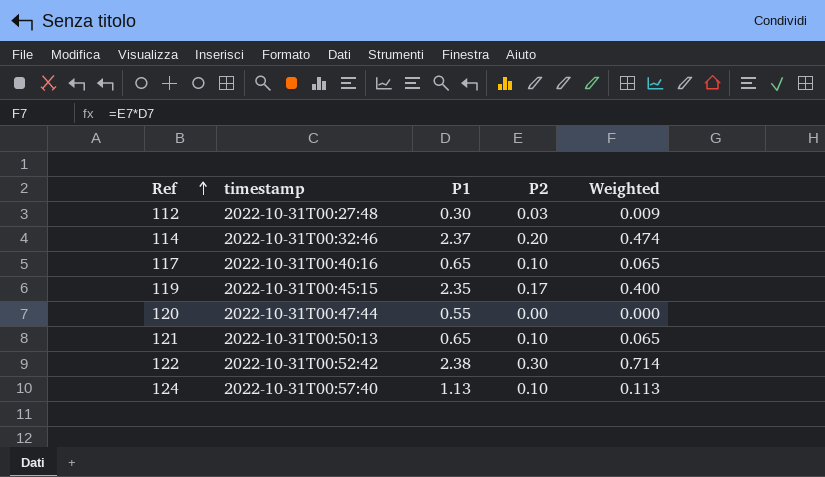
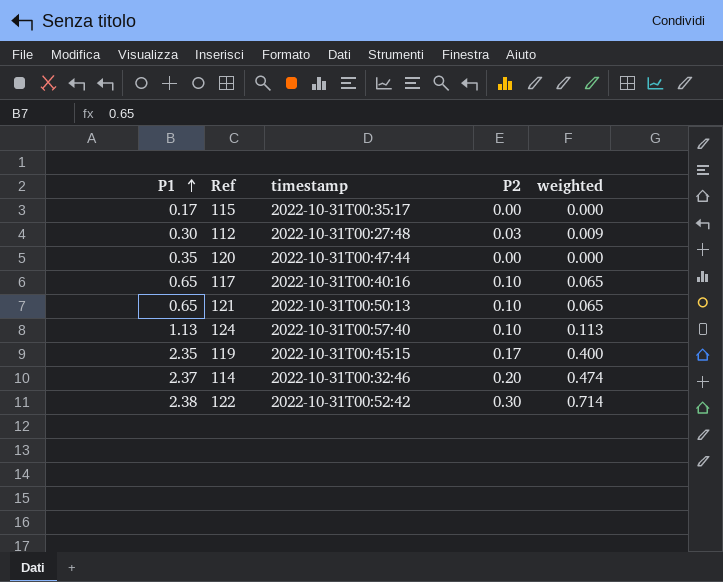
row order: Ref ascending -> P1 ascending
column P1 | position: 3 -> 1
column name: Weighted -> weighted
row 115: none -> 0.17 | 2022-10-31T00:35:17 | 0.00 | 0.000
120 | P1: 0.55 -> 0.35

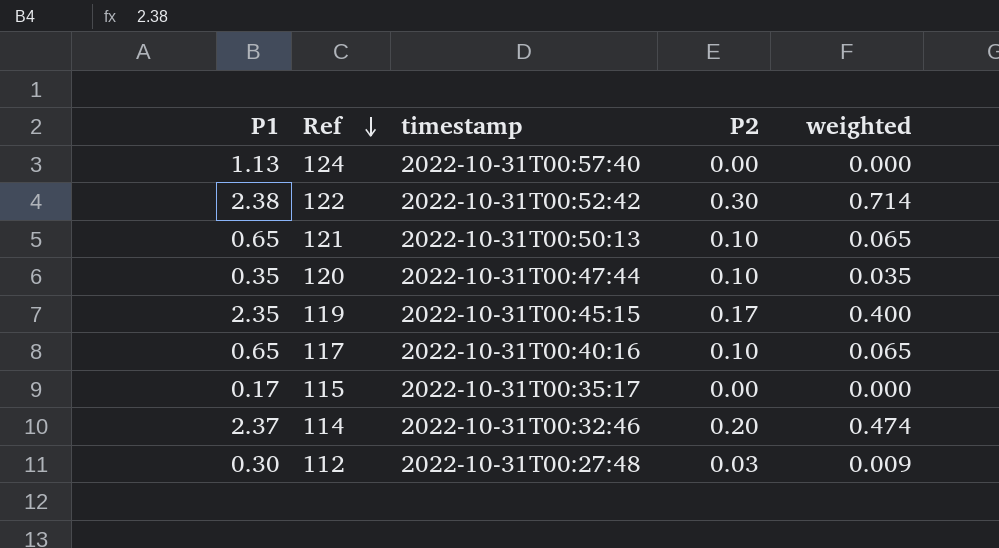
row order: P1 ascending -> Ref descending
124 | P2: 0.10 -> 0.00
124 | weighted: 0.113 -> 0.000
120 | P2: 0.00 -> 0.10
120 | weighted: 0.000 -> 0.035

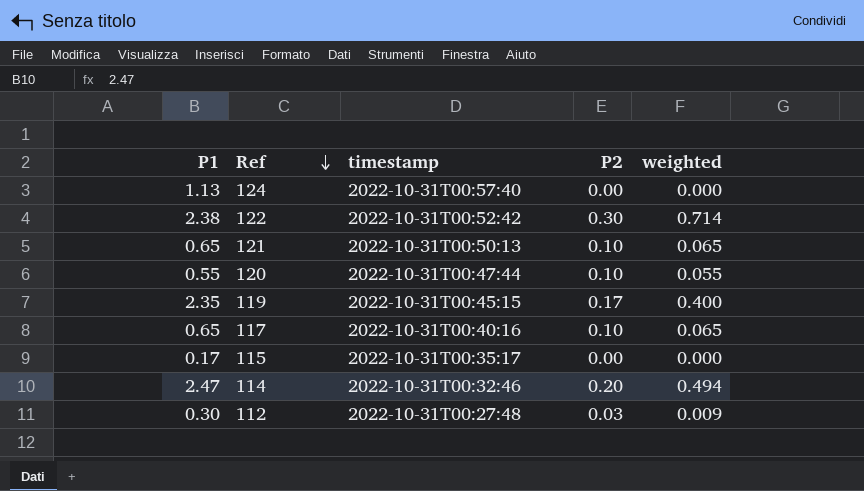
120 | P1: 0.35 -> 0.55
120 | weighted: 0.035 -> 0.055
114 | P1: 2.37 -> 2.47
114 | weighted: 0.474 -> 0.494

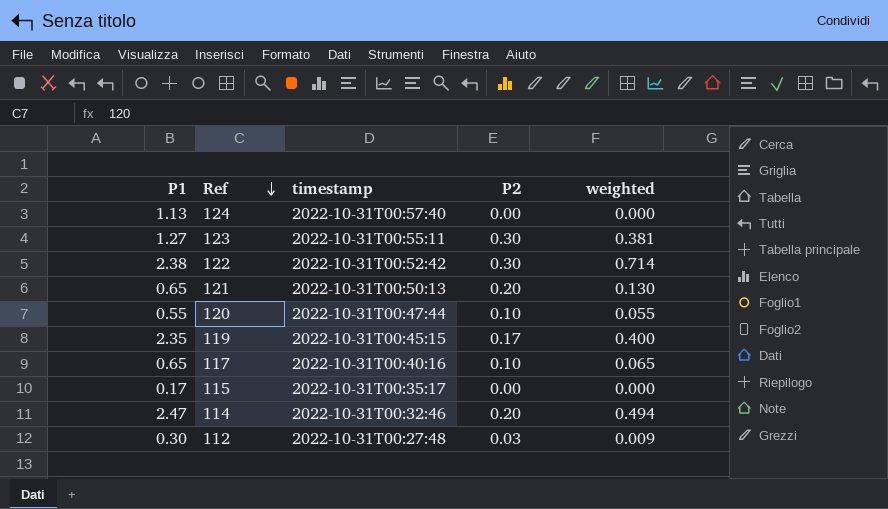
row 123: none -> 1.27 | 2022-10-31T00:55:11 | 0.30 | 0.381
121 | P2: 0.10 -> 0.20
121 | weighted: 0.065 -> 0.130

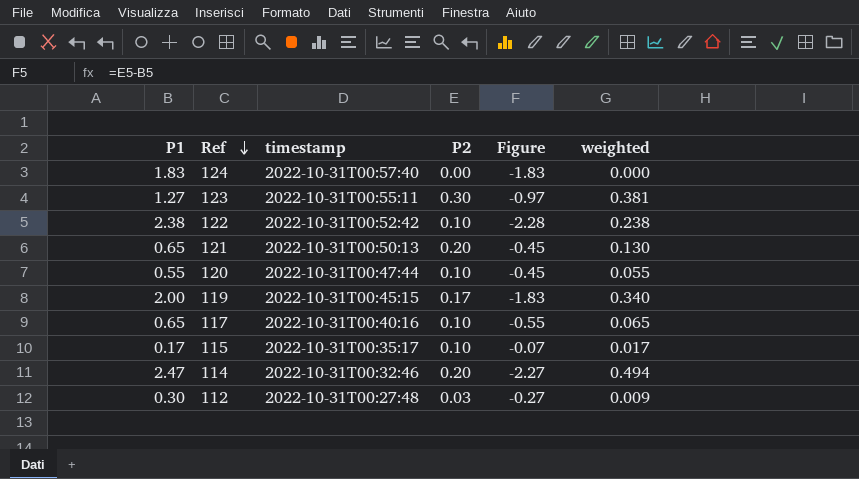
column Figure | formula: none -> [P2] - [P1]
124 | P1: 1.13 -> 1.83
122 | P2: 0.30 -> 0.10
122 | weighted: 0.714 -> 0.238
119 | P1: 2.35 -> 2.00
119 | weighted: 0.400 -> 0.340
115 | P2: 0.00 -> 0.10
115 | weighted: 0.000 -> 0.017

